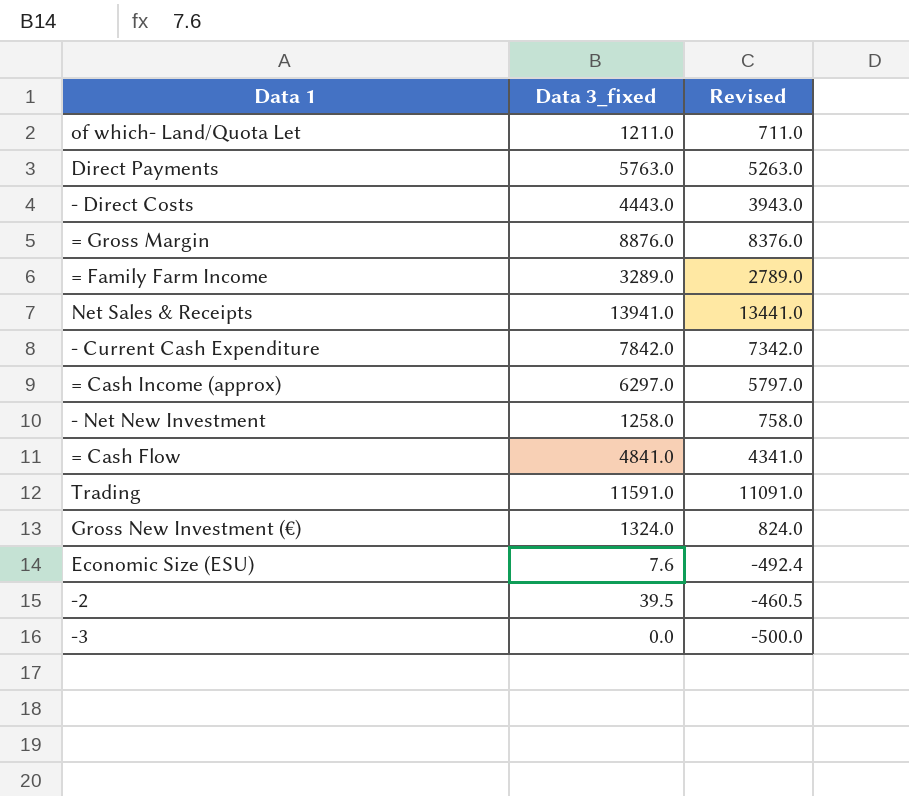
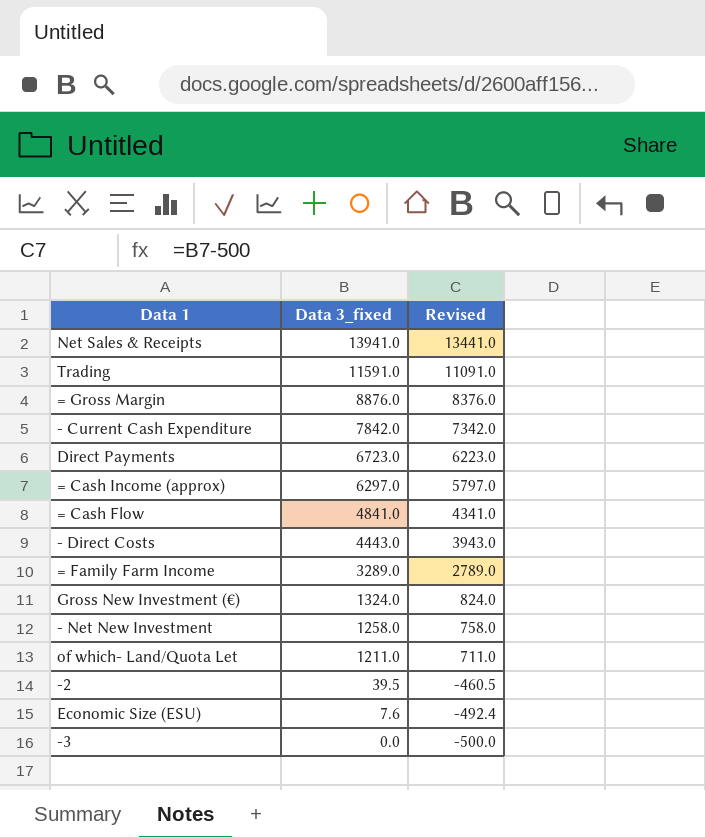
row order: none -> Data 3_fixed descending
Direct Payments | Data 3_fixed: 5763.0 -> 6723.0
Direct Payments | Revised: 5263.0 -> 6223.0

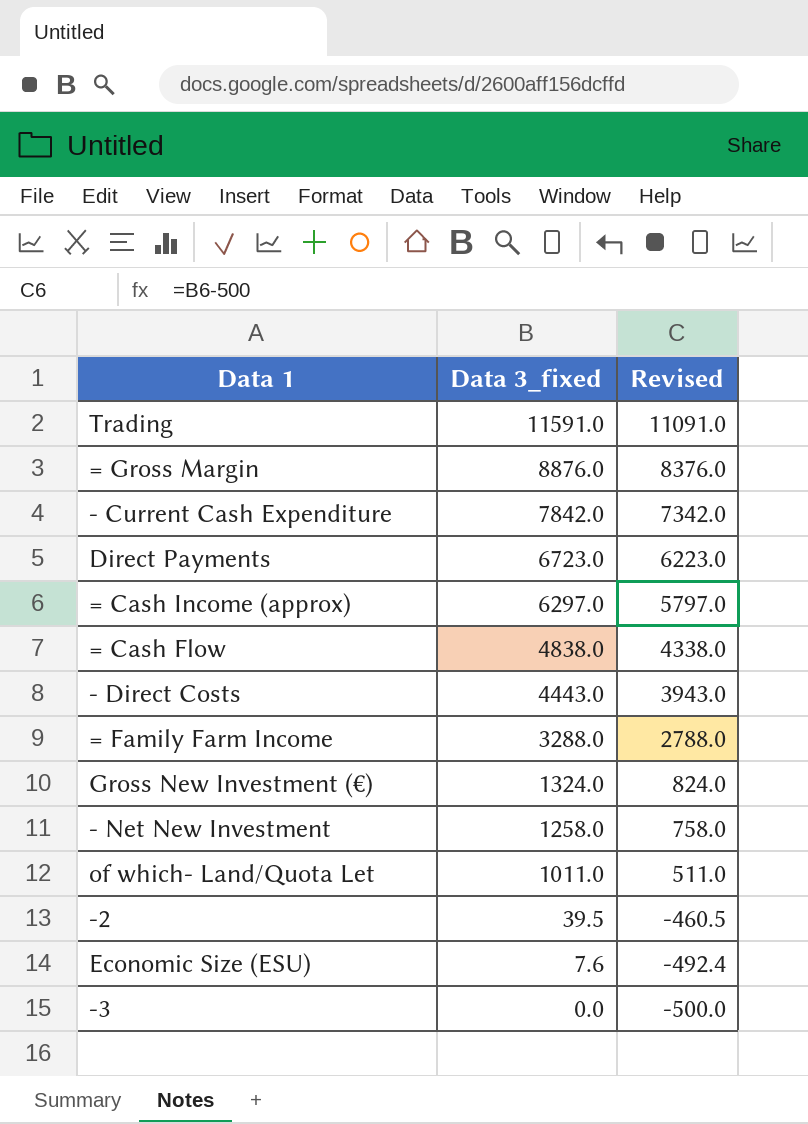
row Net Sales & Receipts: 13941.0 | 13441.0 -> none
= Cash Flow | Data 3_fixed: 4841.0 -> 4838.0
= Cash Flow | Revised: 4341.0 -> 4338.0
= Family Farm Income | Data 3_fixed: 3289.0 -> 3288.0
= Family Farm Income | Revised: 2789.0 -> 2788.0
of which- Land/Quota Let | Data 3_fixed: 1211.0 -> 1011.0
of which- Land/Quota Let | Revised: 711.0 -> 511.0

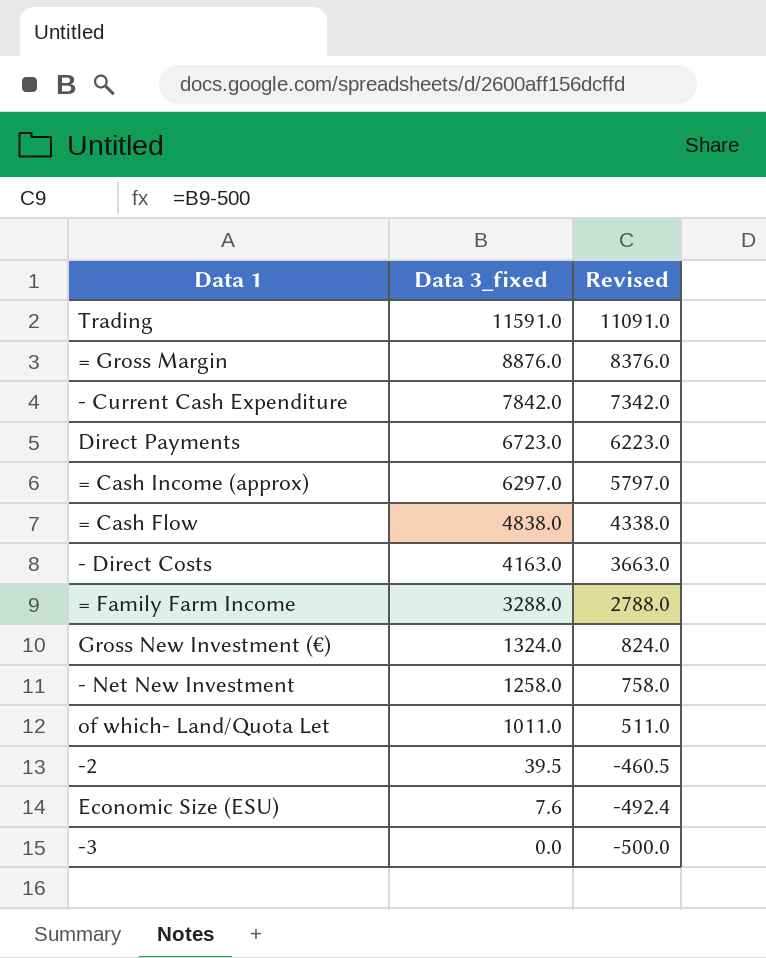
- Direct Costs | Data 3_fixed: 4443.0 -> 4163.0
- Direct Costs | Revised: 3943.0 -> 3663.0

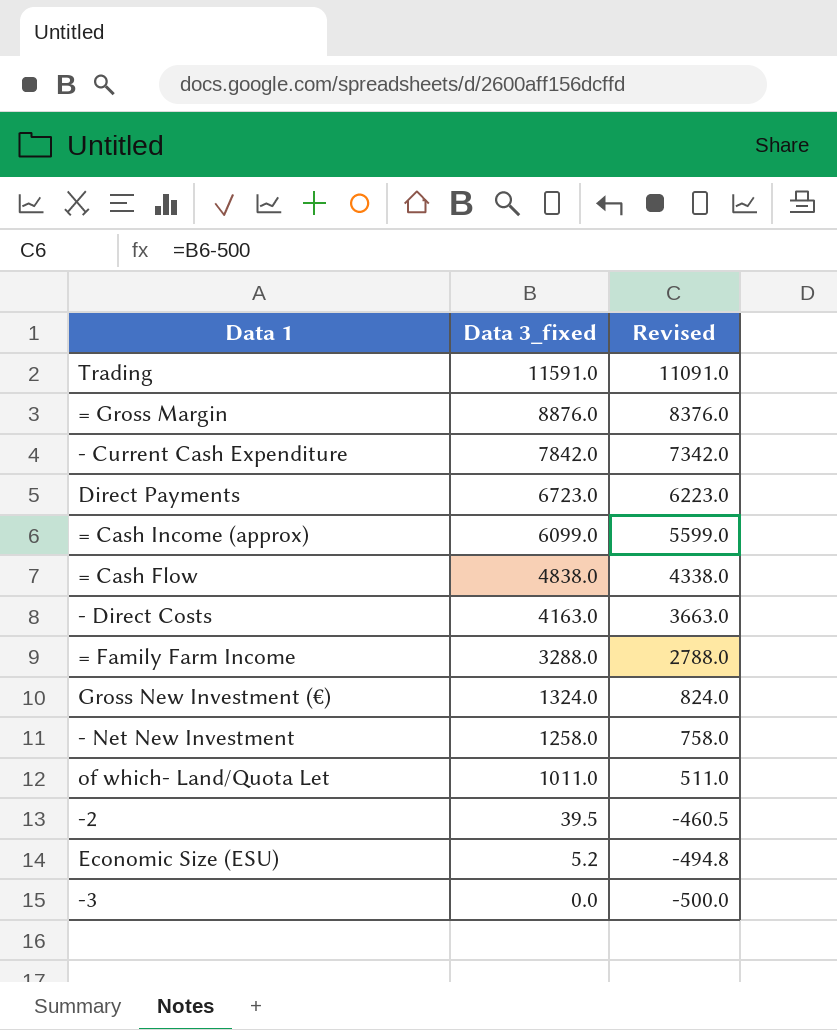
= Cash Income (approx) | Data 3_fixed: 6297.0 -> 6099.0
= Cash Income (approx) | Revised: 5797.0 -> 5599.0
Economic Size (ESU) | Data 3_fixed: 7.6 -> 5.2
Economic Size (ESU) | Revised: -492.4 -> -494.8

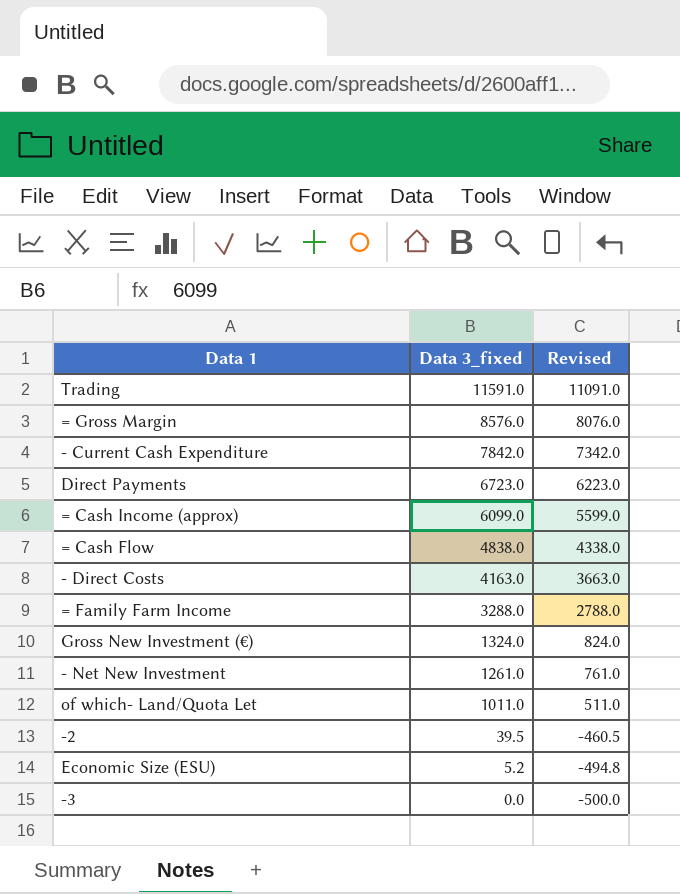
= Gross Margin | Data 3_fixed: 8876.0 -> 8576.0
= Gross Margin | Revised: 8376.0 -> 8076.0
- Net New Investment | Data 3_fixed: 1258.0 -> 1261.0
- Net New Investment | Revised: 758.0 -> 761.0

